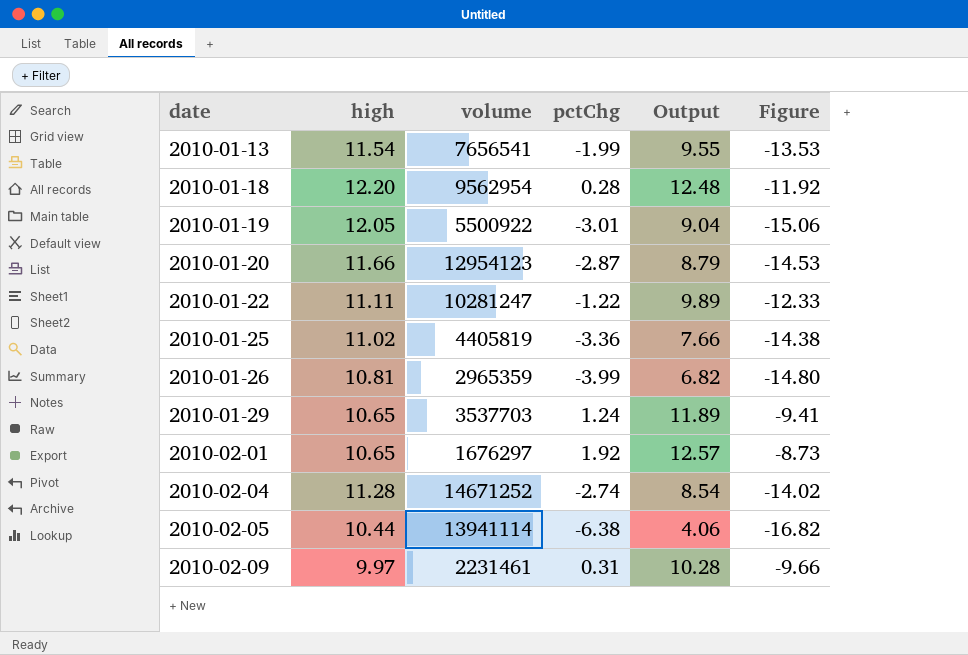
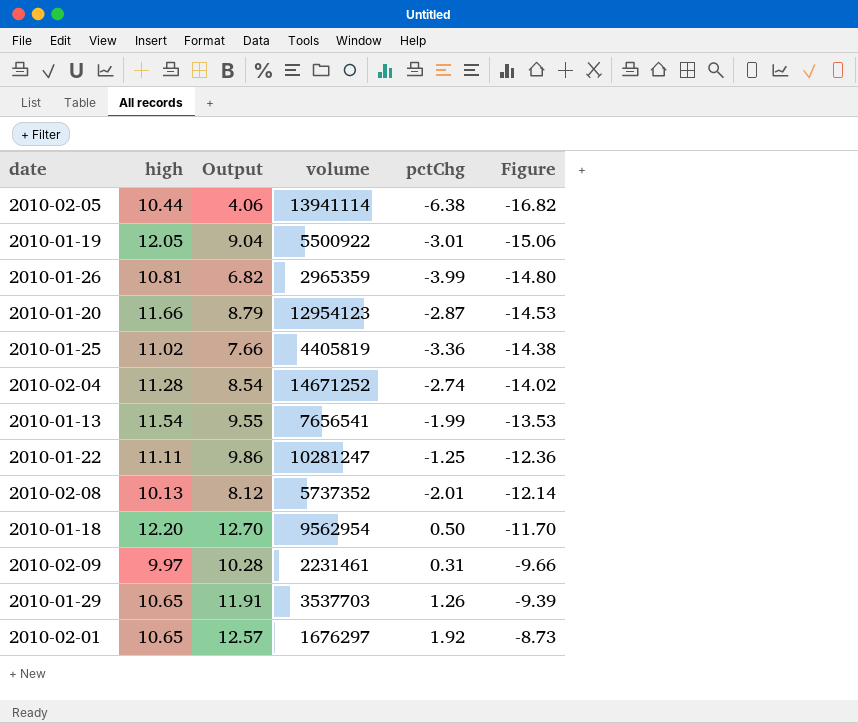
row order: date ascending -> Figure ascending
column Output | position: 5 -> 3
2010-01-22 | Output: 9.89 -> 9.86
2010-01-22 | pctChg: -1.22 -> -1.25
2010-01-22 | Figure: -12.33 -> -12.36
row 2010-02-08: none -> 10.13 | 8.12 | 5737352 | -2.01 | -12.14
2010-01-18 | Output: 12.48 -> 12.70
2010-01-18 | pctChg: 0.28 -> 0.50
2010-01-18 | Figure: -11.92 -> -11.70
2010-01-29 | Output: 11.89 -> 11.91
2010-01-29 | pctChg: 1.24 -> 1.26
2010-01-29 | Figure: -9.41 -> -9.39

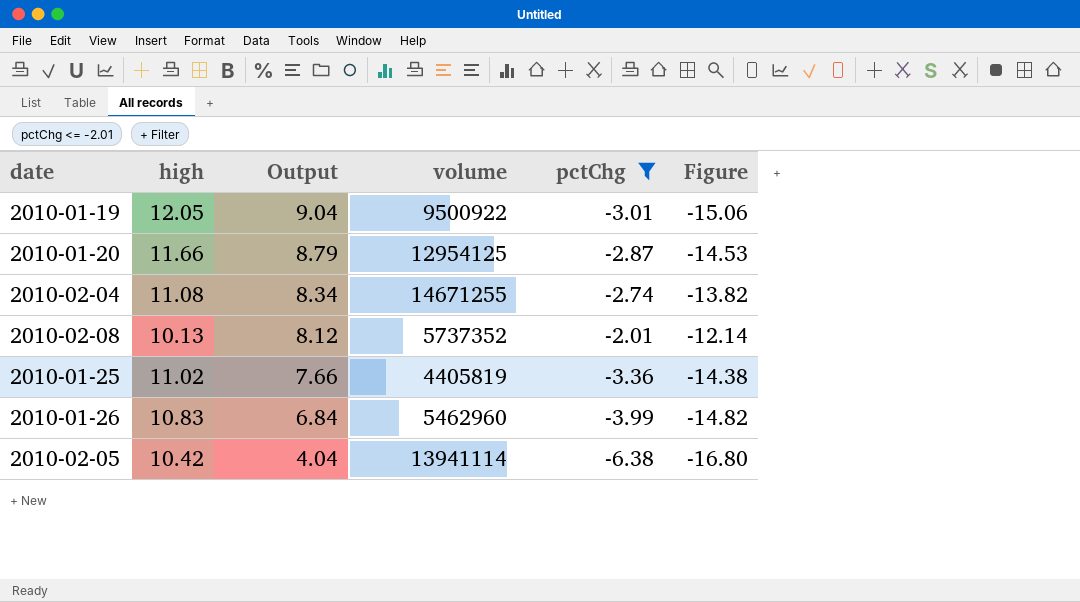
filter: none -> pctChg <= -2.01
row order: Figure ascending -> Output descending
2010-01-19 | volume: 5500922 -> 9500922
2010-01-20 | volume: 12954123 -> 12954125
2010-02-04 | high: 11.28 -> 11.08
2010-02-04 | Output: 8.54 -> 8.34
2010-02-04 | volume: 14671252 -> 14671255
2010-02-04 | Figure: -14.02 -> -13.82
2010-01-26 | high: 10.81 -> 10.83
2010-01-26 | Output: 6.82 -> 6.84
2010-01-26 | volume: 2965359 -> 5462960
2010-01-26 | Figure: -14.80 -> -14.82
2010-02-05 | high: 10.44 -> 10.42
2010-02-05 | Output: 4.06 -> 4.04
2010-02-05 | Figure: -16.82 -> -16.80

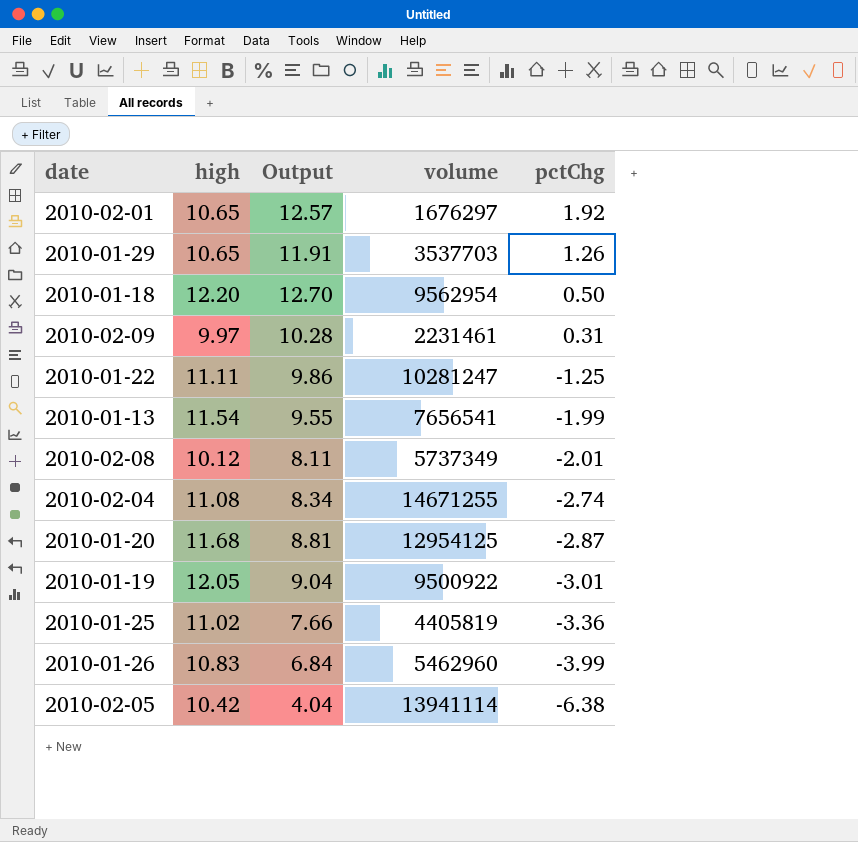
filter: pctChg <= -2.01 -> none
row order: Output descending -> pctChg descending
column Figure | formula: [pctChg] - [high] -> none
2010-02-08 | high: 10.13 -> 10.12
2010-02-08 | Output: 8.12 -> 8.11
2010-02-08 | volume: 5737352 -> 5737349
2010-01-20 | high: 11.66 -> 11.68
2010-01-20 | Output: 8.79 -> 8.81

